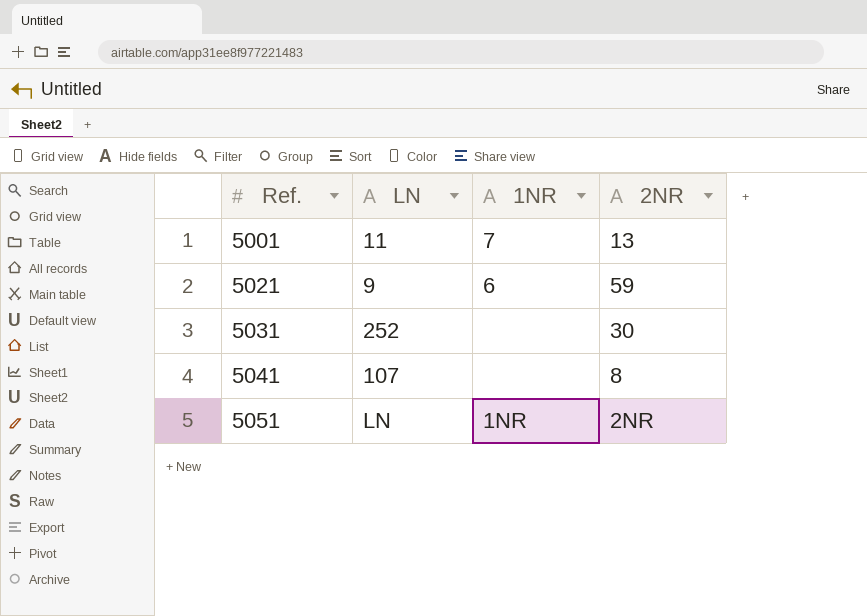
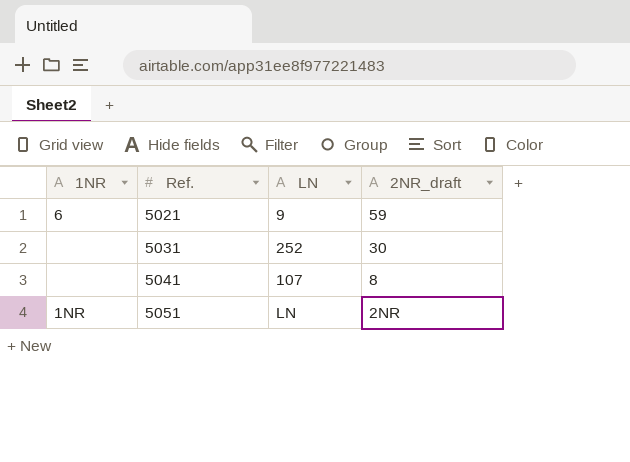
column 1NR | position: 3 -> 1
column name: 2NR -> 2NR_draft
row 5001: 11 | 7 | 13 -> none

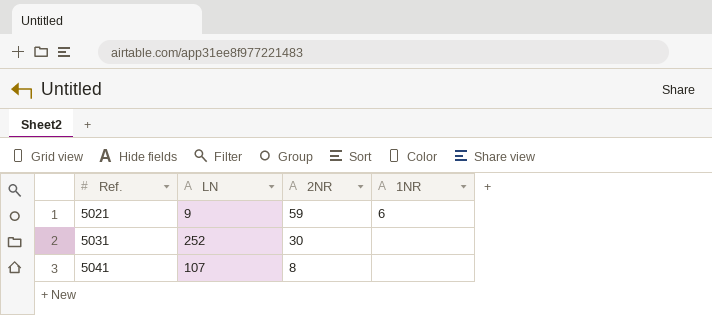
column name: 2NR_draft -> 2NR
column 1NR | position: 1 -> 4
row 5051: 1NR | LN | 2NR -> none

